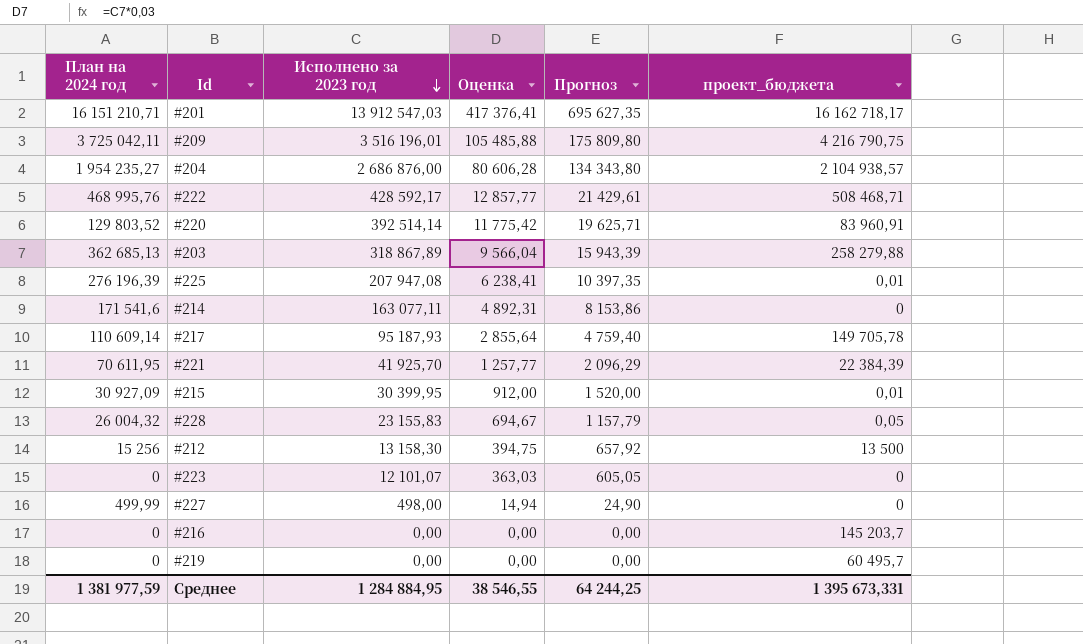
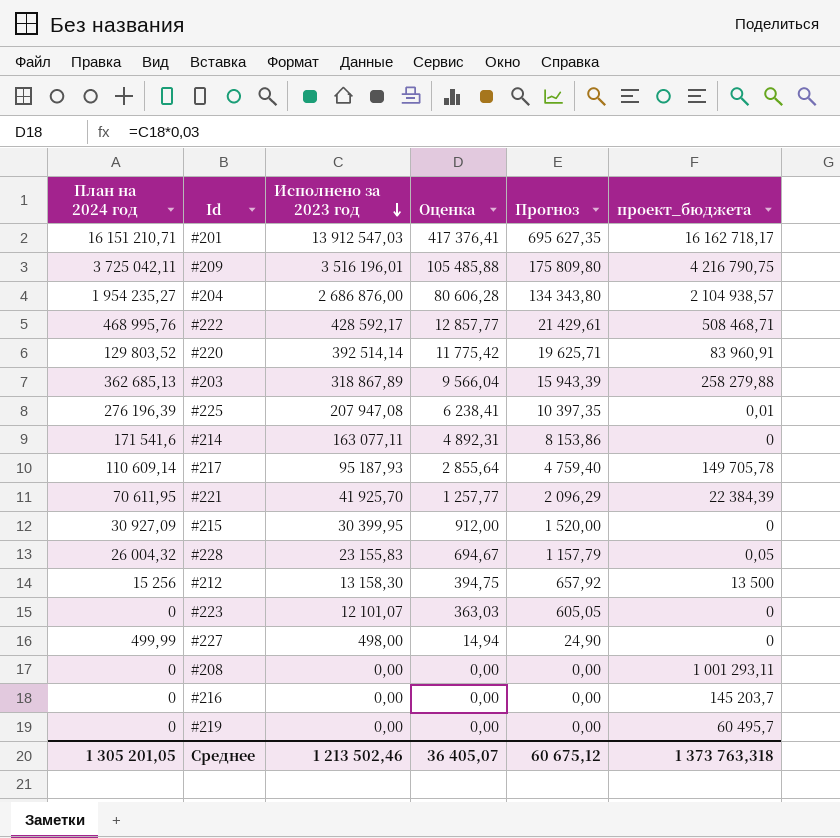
#215 | проект_бюджета: 0,01 -> 0
row #208: none -> 0 | 0,00 | 0,00 | 0,00 | 1 001 293,11
Среднее | План на 2024 год: 1 381 977,59 -> 1 305 201,05
Среднее | Исполнено за 2023 год: 1 284 884,95 -> 1 213 502,46
Среднее | Оценка: 38 546,55 -> 36 405,07
Среднее | Прогноз: 64 244,25 -> 60 675,12
Среднее | проект_бюджета: 1 395 673,331 -> 1 373 763,318

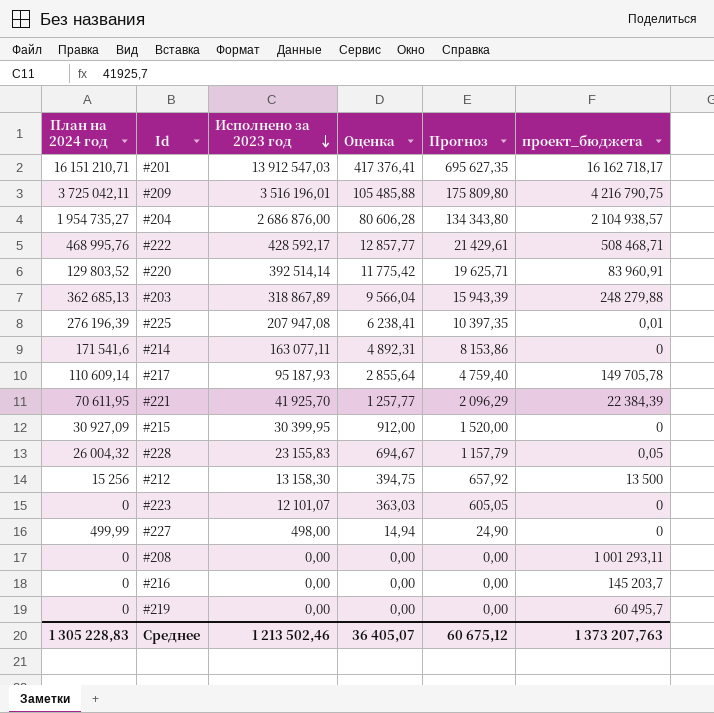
#204 | План на 2024 год: 1 954 235,27 -> 1 954 735,27
#203 | проект_бюджета: 258 279,88 -> 248 279,88
Среднее | План на 2024 год: 1 305 201,05 -> 1 305 228,83
Среднее | проект_бюджета: 1 373 763,318 -> 1 373 207,763

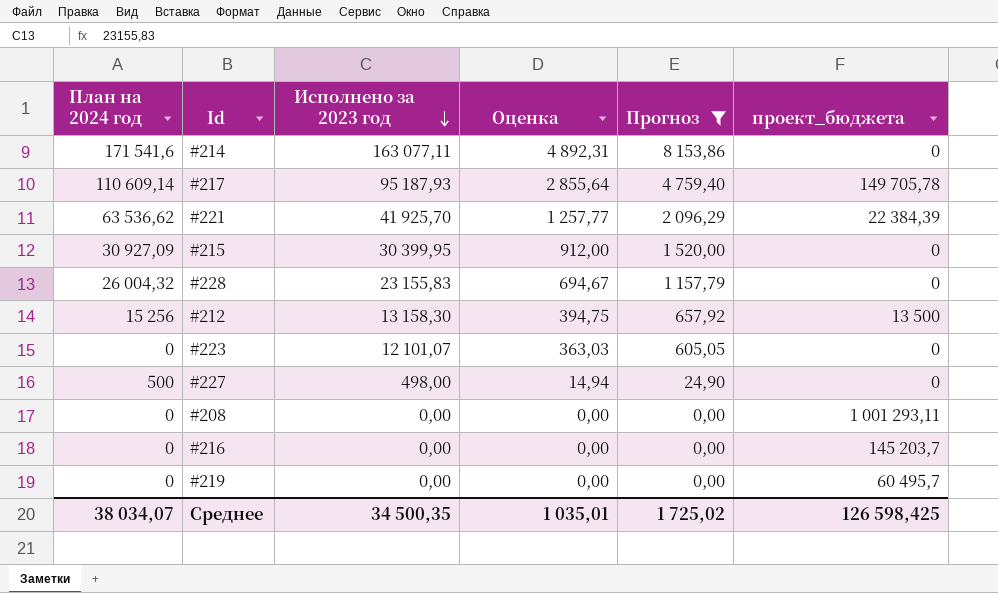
filter: none -> Прогноз <= 8 153,86
#221 | План на 2024 год: 70 611,95 -> 63 536,62
#228 | проект_бюджета: 0,05 -> 0
#227 | План на 2024 год: 499,99 -> 500
Среднее | План на 2024 год: 1 305 228,83 -> 38 034,07
Среднее | Исполнено за 2023 год: 1 213 502,46 -> 34 500,35
Среднее | Оценка: 36 405,07 -> 1 035,01
Среднее | Прогноз: 60 675,12 -> 1 725,02
Среднее | проект_бюджета: 1 373 207,763 -> 126 598,425

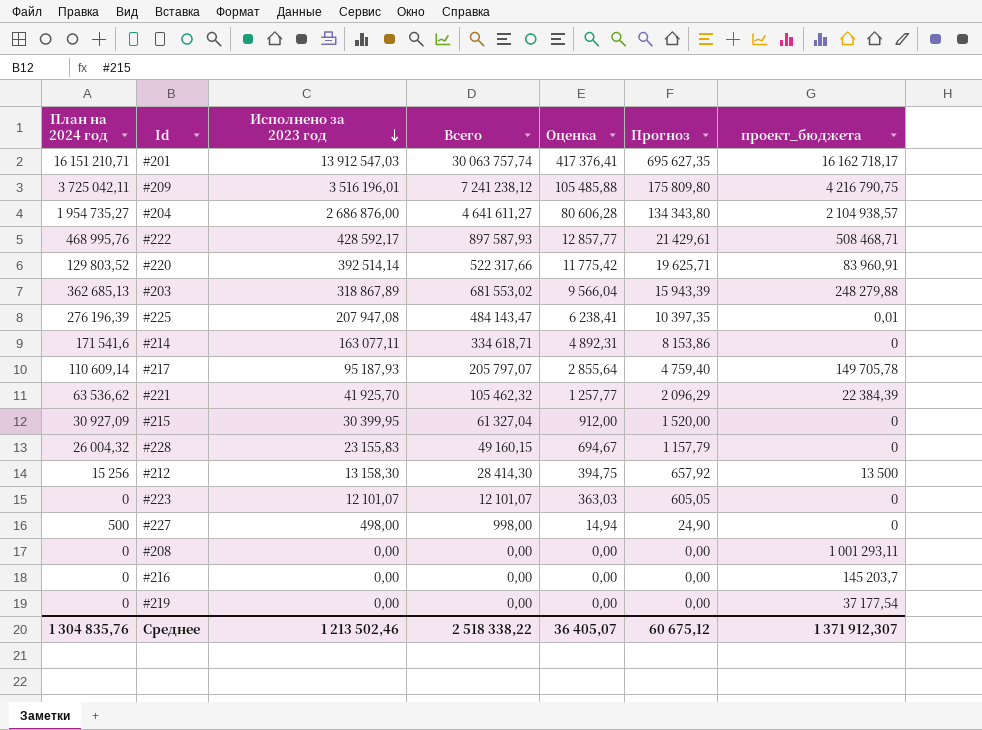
filter: Прогноз <= 8 153,86 -> none
column Всего | formula: none -> [План на 2024 год] + [Исполнено за 2023 год]
#219 | проект_бюджета: 60 495,7 -> 37 177,54
Среднее | План на 2024 год: 38 034,07 -> 1 304 835,76
Среднее | Исполнено за 2023 год: 34 500,35 -> 1 213 502,46
Среднее | Оценка: 1 035,01 -> 36 405,07
Среднее | Прогноз: 1 725,02 -> 60 675,12
Среднее | проект_бюджета: 126 598,425 -> 1 371 912,307

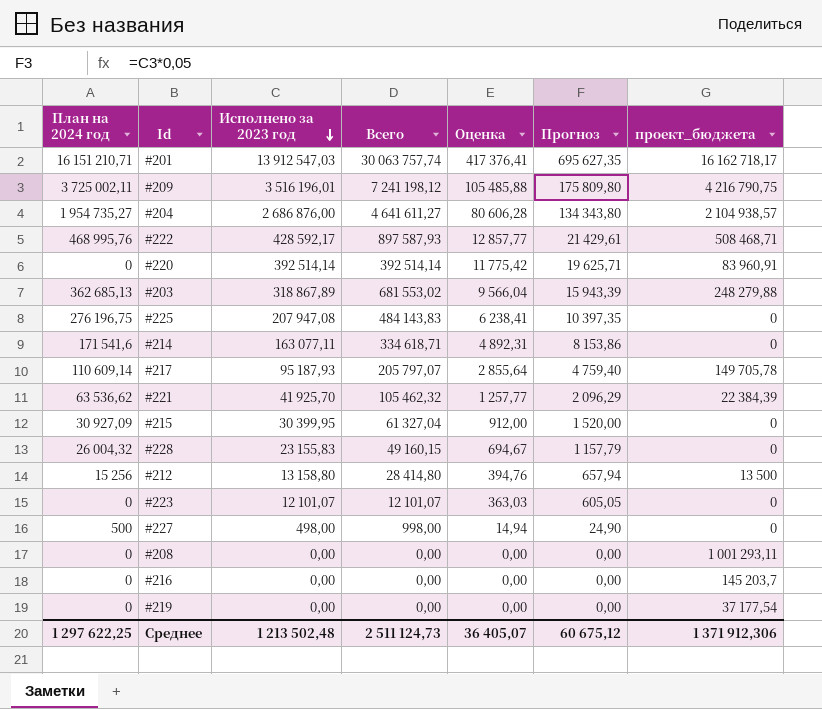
#209 | План на 2024 год: 3 725 042,11 -> 3 725 002,11
#209 | Всего: 7 241 238,12 -> 7 241 198,12
#220 | План на 2024 год: 129 803,52 -> 0
#220 | Всего: 522 317,66 -> 392 514,14
#225 | План на 2024 год: 276 196,39 -> 276 196,75
#225 | Всего: 484 143,47 -> 484 143,83
#225 | проект_бюджета: 0,01 -> 0
#212 | Исполнено за 2023 год: 13 158,30 -> 13 158,80
#212 | Всего: 28 414,30 -> 28 414,80
#212 | Оценка: 394,75 -> 394,76
#212 | Прогноз: 657,92 -> 657,94
Среднее | План на 2024 год: 1 304 835,76 -> 1 297 622,25
Среднее | Исполнено за 2023 год: 1 213 502,46 -> 1 213 502,48
Среднее | Всего: 2 518 338,22 -> 2 511 124,73
Среднее | проект_бюджета: 1 371 912,307 -> 1 371 912,306

